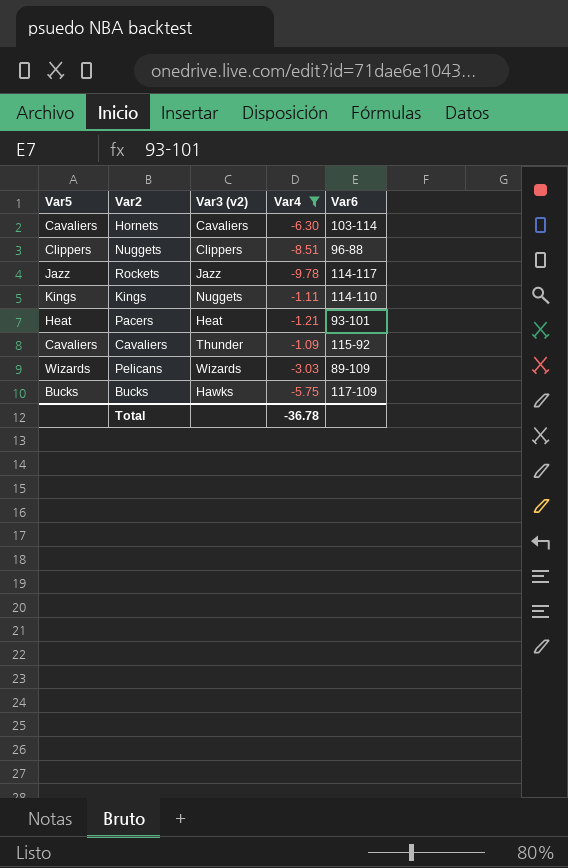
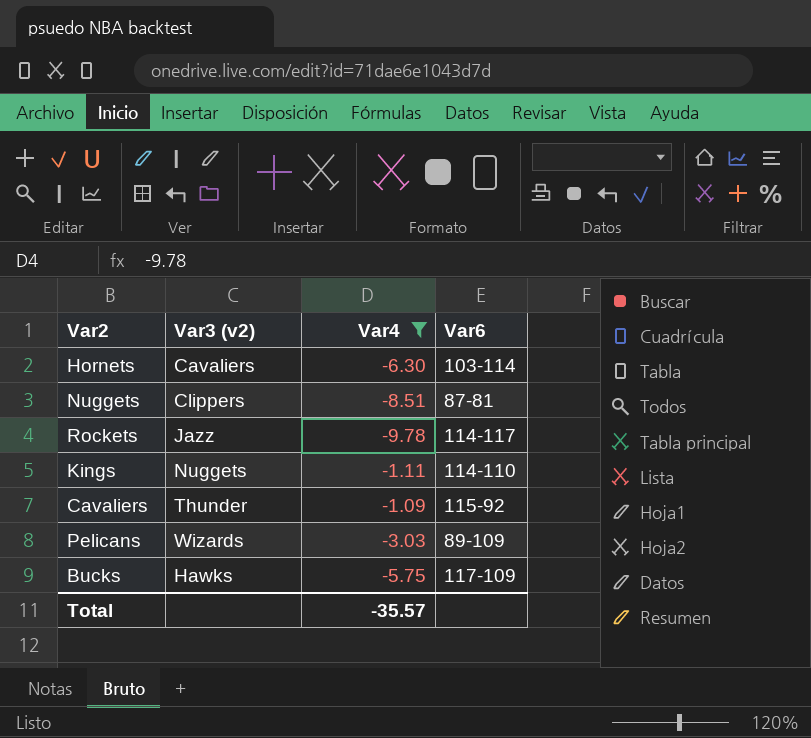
column Var5 | position: 1 -> none
row Pacers: Heat | Heat | -1.21 | 93-101 -> none
Nuggets | Var6: 96-88 -> 87-81
Total | Var4: -36.78 -> -35.57

